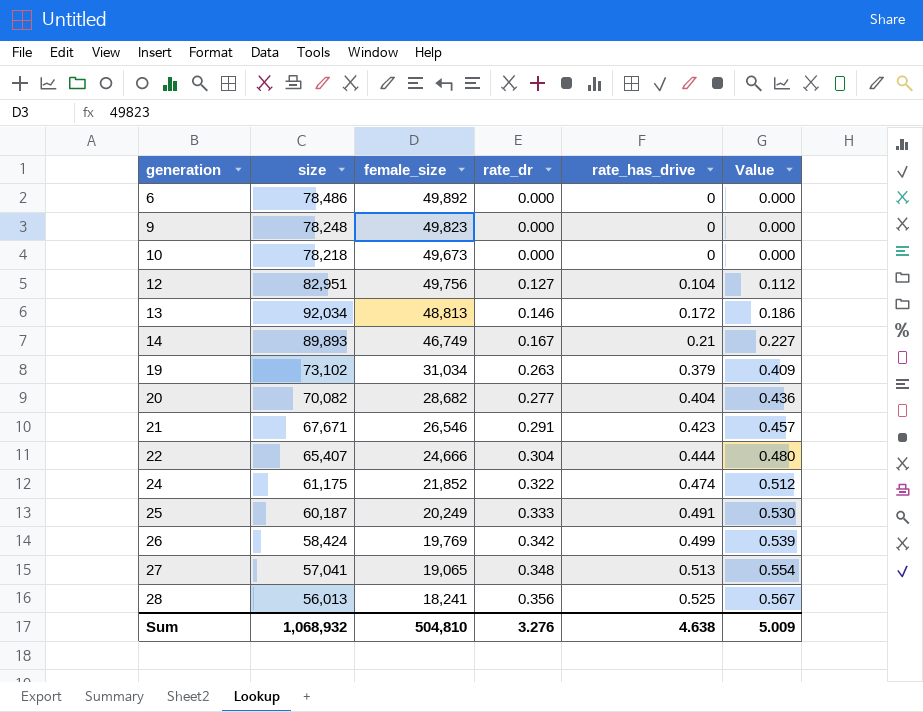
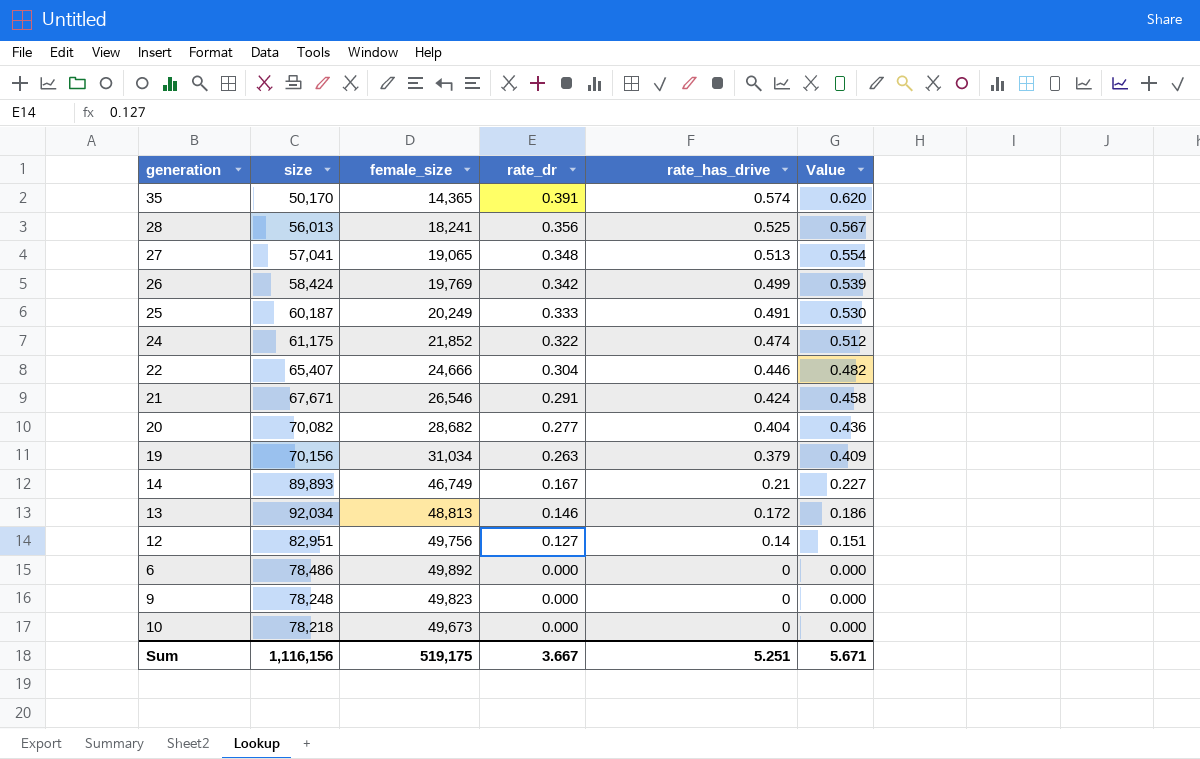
row order: generation ascending -> rate_dr descending
row 35: none -> 50,170 | 14,365 | 0.391 | 0.574 | 0.620
22 | rate_has_drive: 0.444 -> 0.446
22 | Value: 0.480 -> 0.482
21 | rate_has_drive: 0.423 -> 0.424
21 | Value: 0.457 -> 0.458
19 | size: 73,102 -> 70,156
12 | rate_has_drive: 0.104 -> 0.14
12 | Value: 0.112 -> 0.151
Sum | size: 1,068,932 -> 1,116,156
Sum | female_size: 504,810 -> 519,175
Sum | rate_dr: 3.276 -> 3.667
Sum | rate_has_drive: 4.638 -> 5.251
Sum | Value: 5.009 -> 5.671

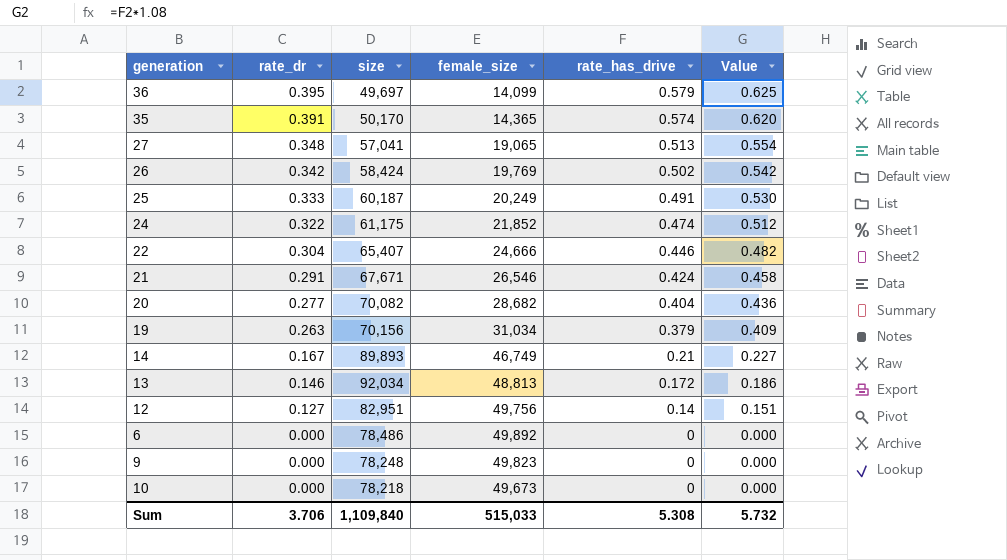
column rate_dr | position: 4 -> 2
row 28: 56,013 | 18,241 | 0.356 | 0.525 | 0.567 -> none
row 36: none -> 0.395 | 49,697 | 14,099 | 0.579 | 0.625
26 | rate_has_drive: 0.499 -> 0.502
26 | Value: 0.539 -> 0.542
Sum | rate_dr: 3.667 -> 3.706
Sum | size: 1,116,156 -> 1,109,840
Sum | female_size: 519,175 -> 515,033
Sum | rate_has_drive: 5.251 -> 5.308
Sum | Value: 5.671 -> 5.732

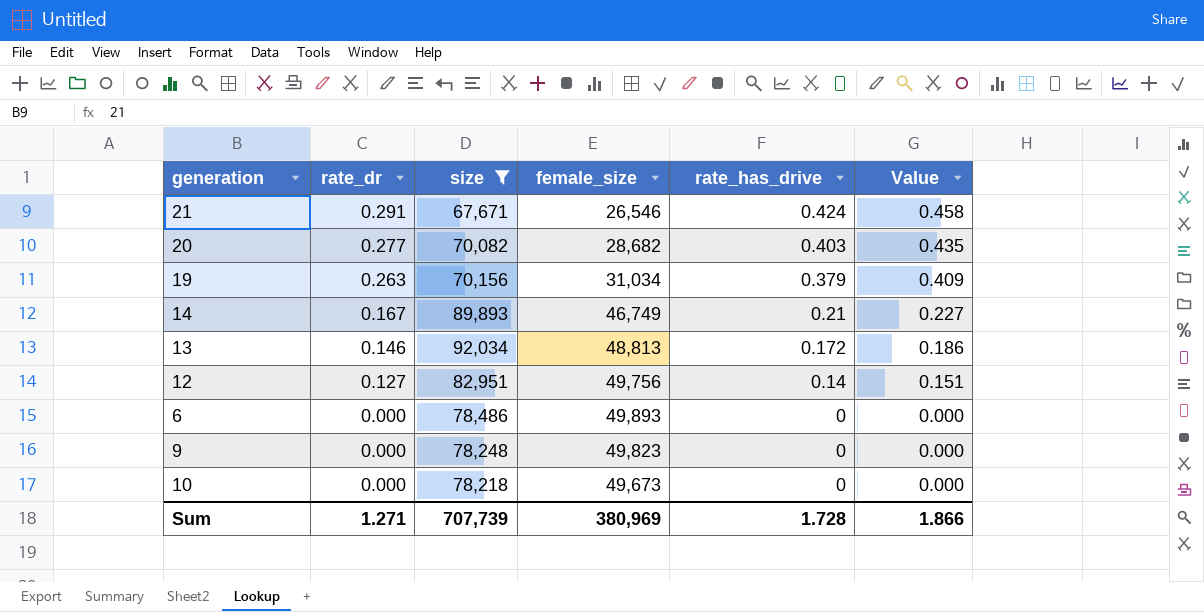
filter: none -> size >= 67,671
20 | rate_has_drive: 0.404 -> 0.403
20 | Value: 0.436 -> 0.435
6 | female_size: 49,892 -> 49,893
Sum | rate_dr: 3.706 -> 1.271
Sum | size: 1,109,840 -> 707,739
Sum | female_size: 515,033 -> 380,969
Sum | rate_has_drive: 5.308 -> 1.728
Sum | Value: 5.732 -> 1.866

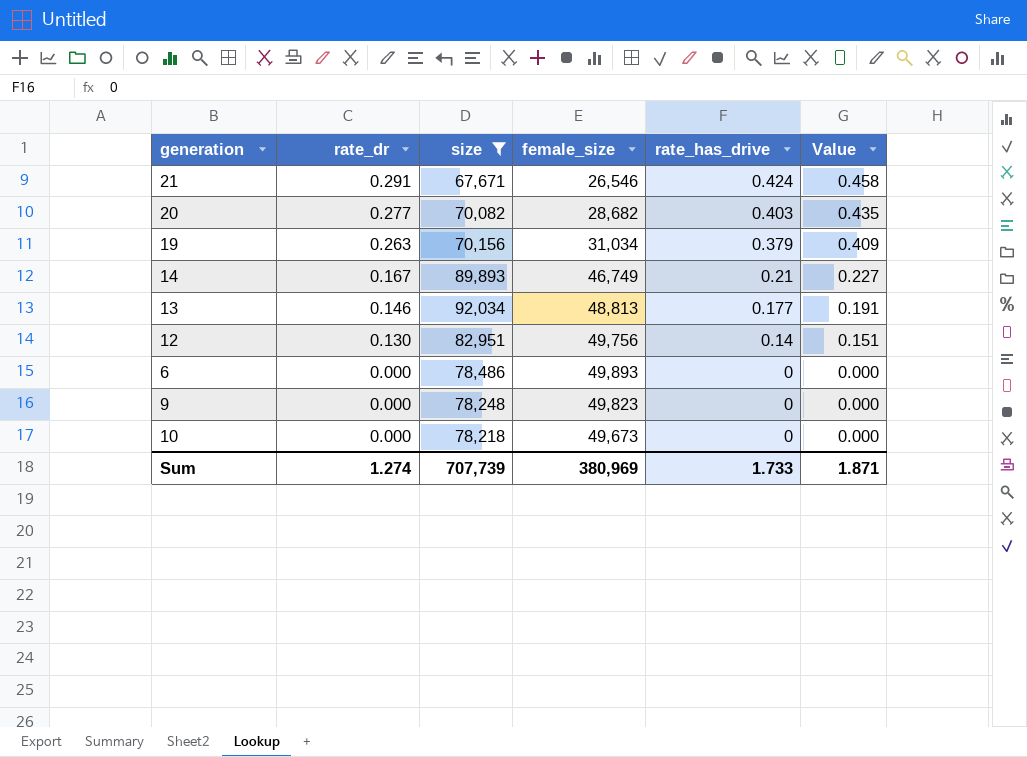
13 | rate_has_drive: 0.172 -> 0.177
13 | Value: 0.186 -> 0.191
12 | rate_dr: 0.127 -> 0.130
Sum | rate_dr: 1.271 -> 1.274
Sum | rate_has_drive: 1.728 -> 1.733
Sum | Value: 1.866 -> 1.871

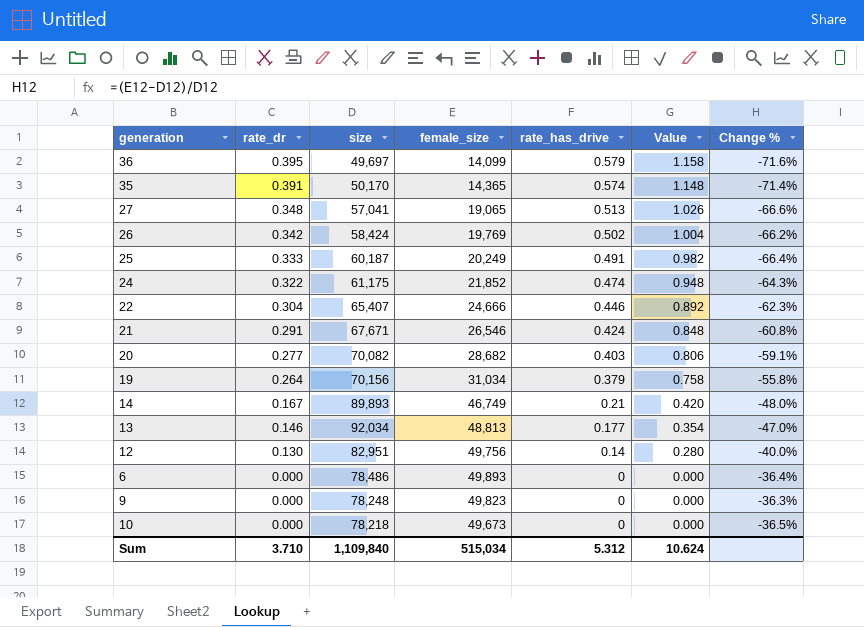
filter: size >= 67,671 -> none
column Value | formula: [rate_has_drive] * 1.08 -> [rate_has_drive] * 2
column Change % | formula: none -> ([female_size] - [size]) / [size]
19 | rate_dr: 0.263 -> 0.264
Sum | rate_dr: 1.274 -> 3.710
Sum | size: 707,739 -> 1,109,840
Sum | female_size: 380,969 -> 515,034
Sum | rate_has_drive: 1.733 -> 5.312
Sum | Value: 1.871 -> 10.624

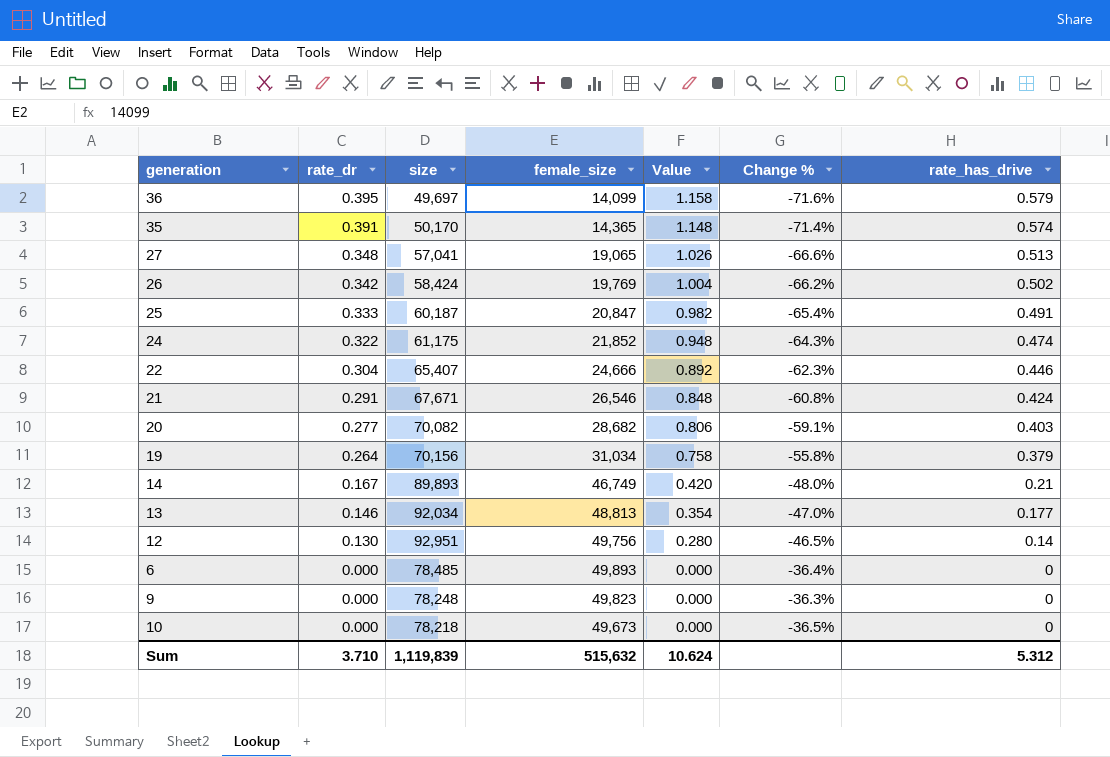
column rate_has_drive | position: 5 -> 7
25 | female_size: 20,249 -> 20,847
25 | Change %: -66.4% -> -65.4%
12 | size: 82,951 -> 92,951
12 | Change %: -40.0% -> -46.5%
6 | size: 78,486 -> 78,485
Sum | size: 1,109,840 -> 1,119,839
Sum | female_size: 515,034 -> 515,632

